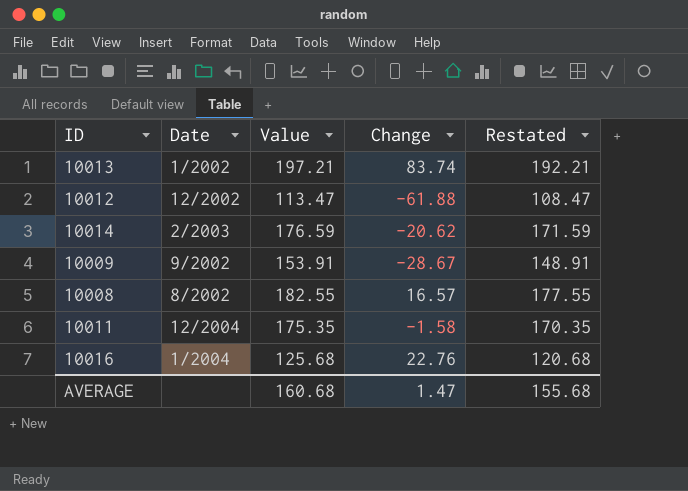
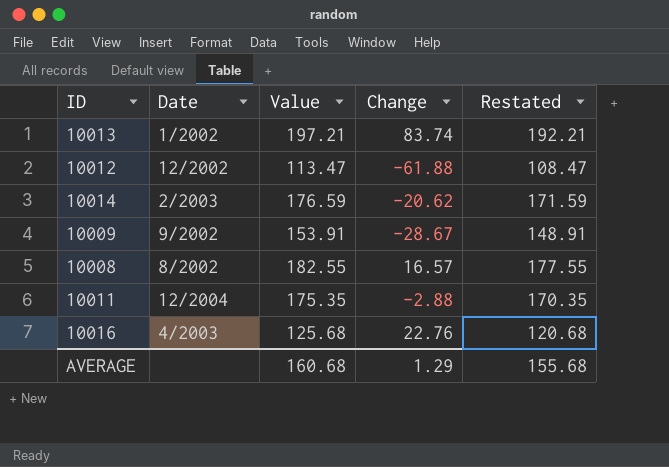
10011 | Change: -1.58 -> -2.88
10016 | Date: 1/2004 -> 4/2003
AVERAGE | Change: 1.47 -> 1.29

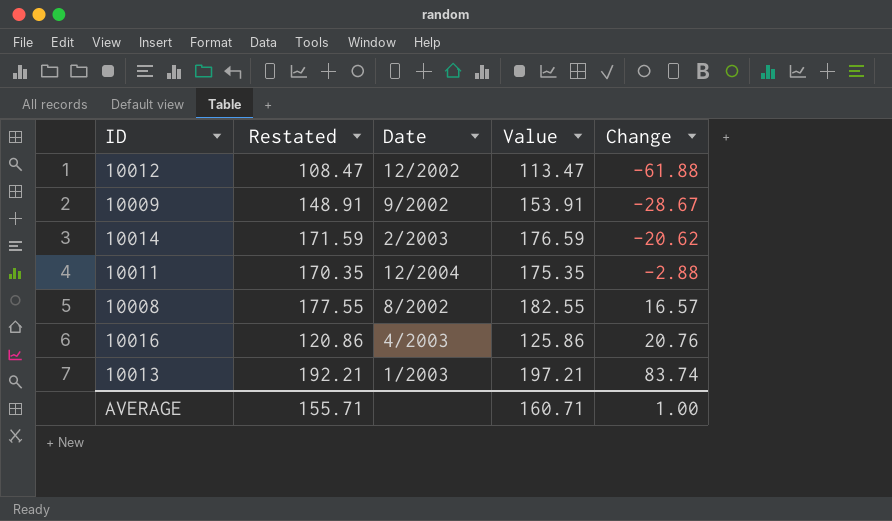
row order: none -> Change ascending
column Restated | position: 5 -> 2
10016 | Restated: 120.68 -> 120.86
10016 | Value: 125.68 -> 125.86
10016 | Change: 22.76 -> 20.76
10013 | Date: 1/2002 -> 1/2003
AVERAGE | Restated: 155.68 -> 155.71
AVERAGE | Value: 160.68 -> 160.71
AVERAGE | Change: 1.29 -> 1.00

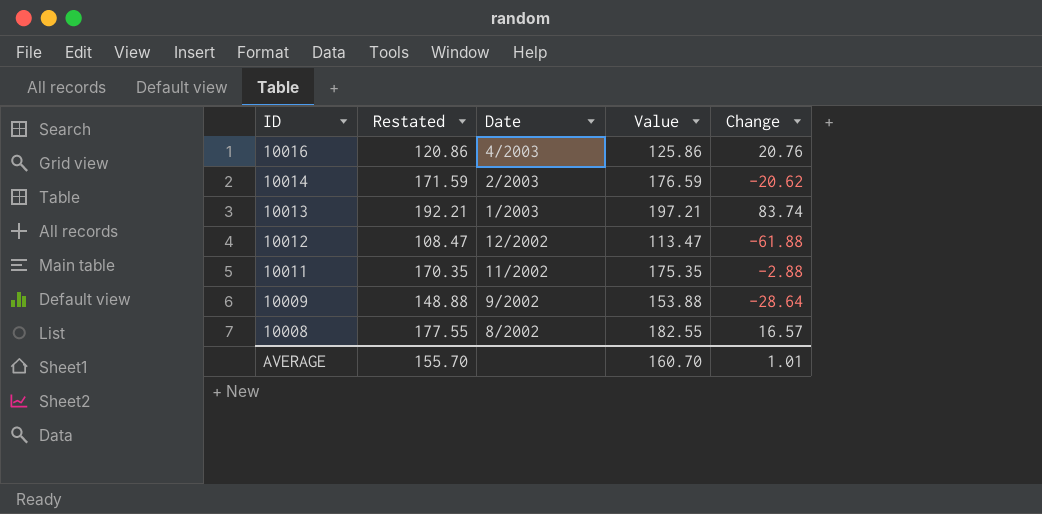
row order: Change ascending -> ID descending
10011 | Date: 12/2004 -> 11/2002
10009 | Restated: 148.91 -> 148.88
10009 | Value: 153.91 -> 153.88
10009 | Change: -28.67 -> -28.64
AVERAGE | Restated: 155.71 -> 155.70
AVERAGE | Value: 160.71 -> 160.70
AVERAGE | Change: 1.00 -> 1.01

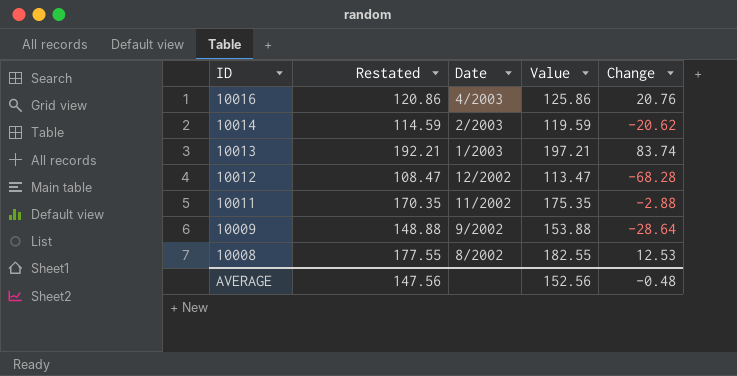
10014 | Restated: 171.59 -> 114.59
10014 | Value: 176.59 -> 119.59
10012 | Change: -61.88 -> -68.28
10008 | Change: 16.57 -> 12.53
AVERAGE | Restated: 155.70 -> 147.56
AVERAGE | Value: 160.70 -> 152.56
AVERAGE | Change: 1.01 -> -0.48

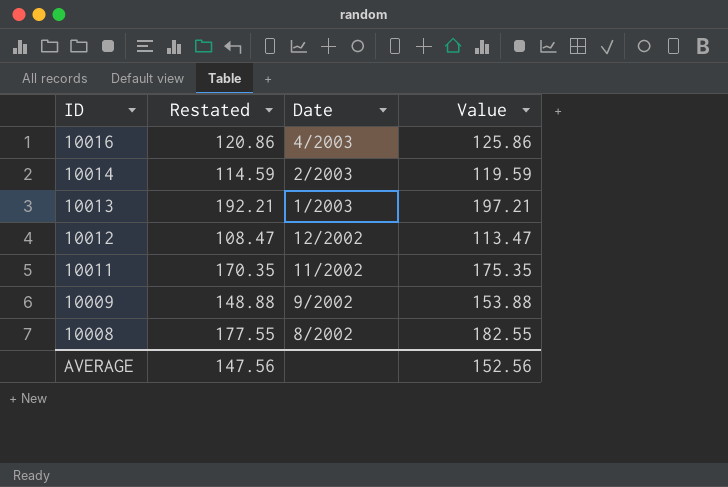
column Change | position: 5 -> none

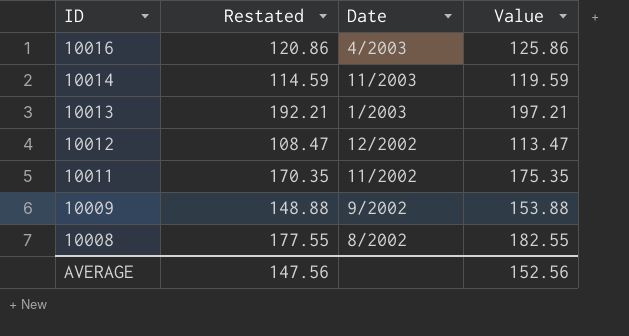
10014 | Date: 2/2003 -> 11/2003

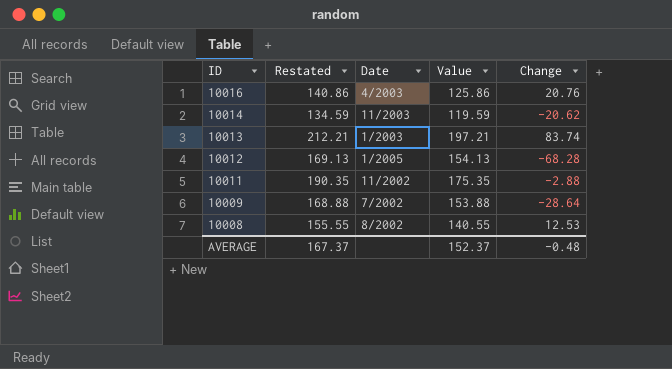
column Restated | formula: [Value] - 5 -> [Value] + 15
column Change | position: none -> 5
10012 | Date: 12/2002 -> 1/2005
10012 | Value: 113.47 -> 154.13
10009 | Date: 9/2002 -> 7/2002
10008 | Value: 182.55 -> 140.55
AVERAGE | Restated: 147.56 -> 167.37
AVERAGE | Value: 152.56 -> 152.37

